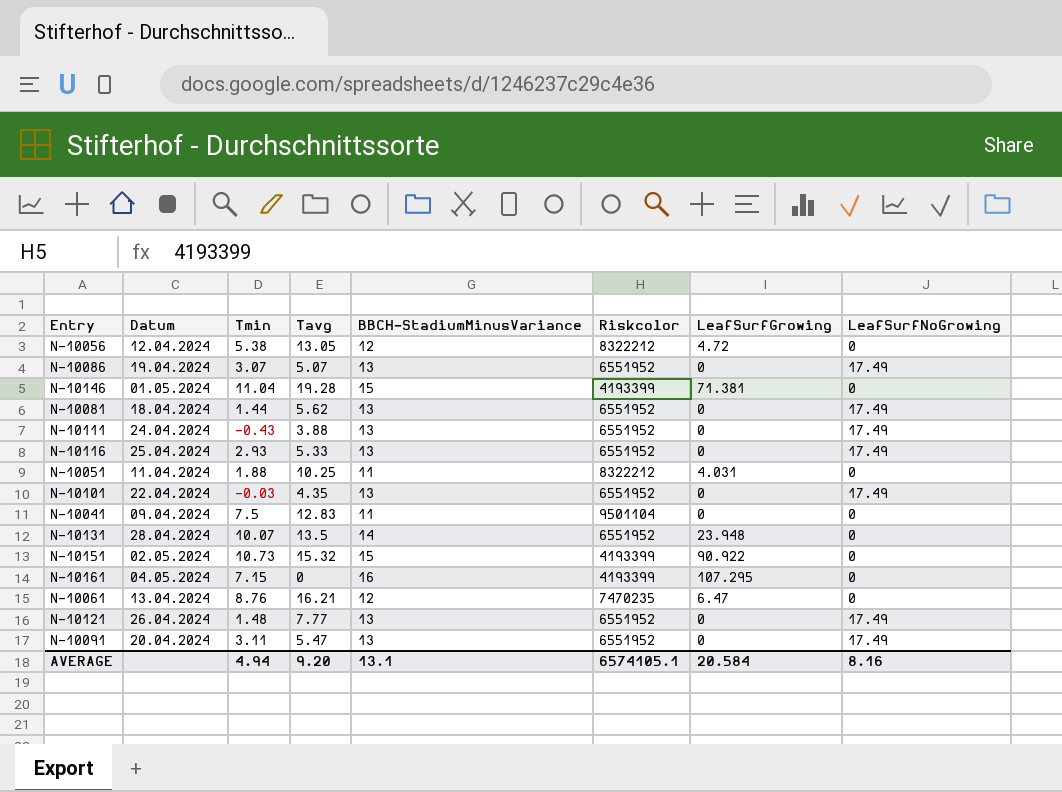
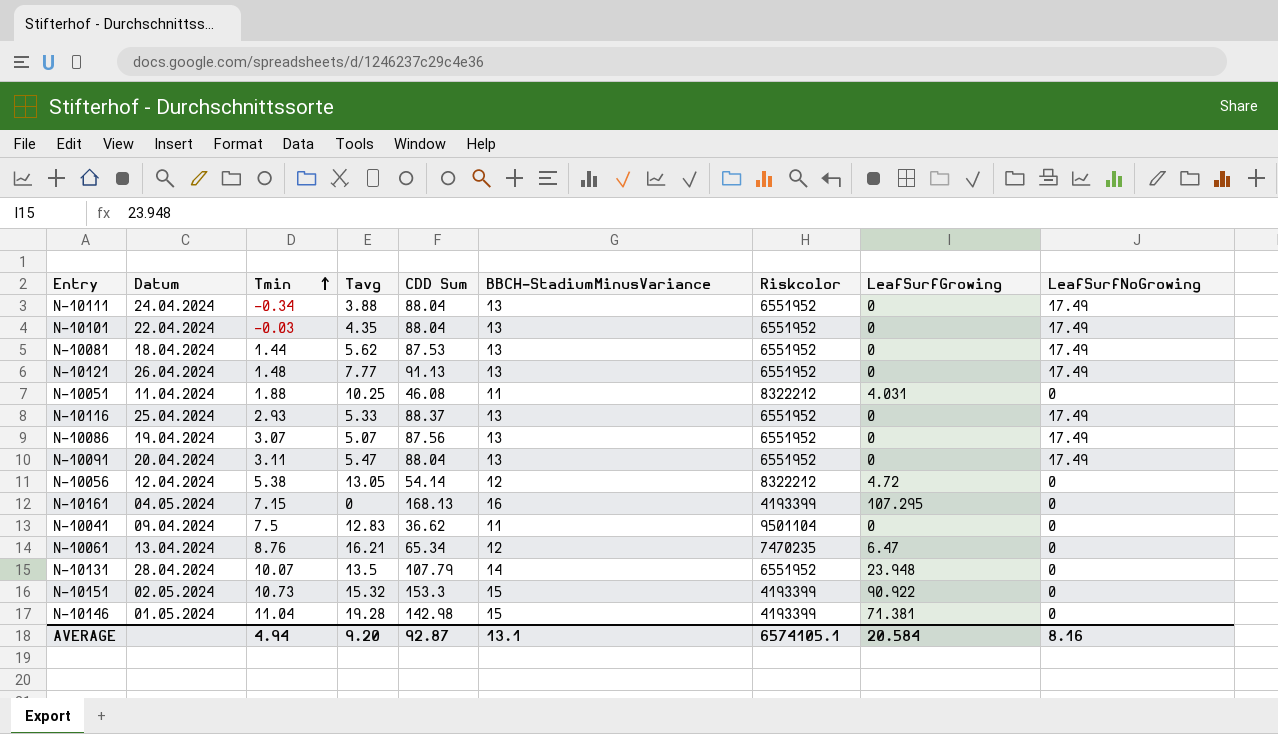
row order: none -> Tmin ascending
column CDD Sum | position: none -> 5
N-10111 | Tmin: -0.43 -> -0.34

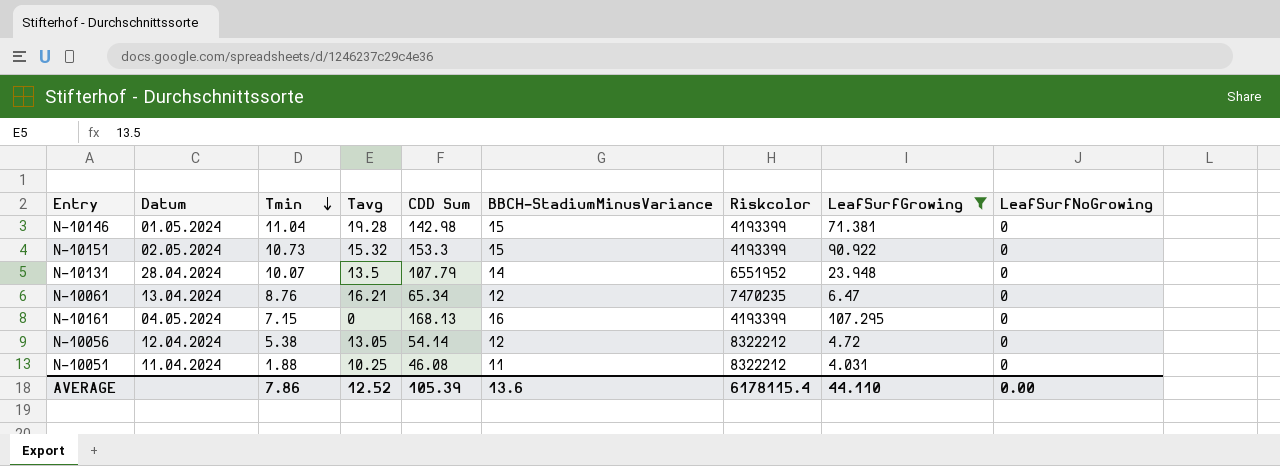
filter: none -> LeafSurfGrowing != 0
row order: Tmin ascending -> Tmin descending
AVERAGE | Tmin: 4.94 -> 7.86
AVERAGE | Tavg: 9.20 -> 12.52
AVERAGE | CDD Sum: 92.87 -> 105.39
AVERAGE | BBCH-StadiumMinusVariance: 13.1 -> 13.6
AVERAGE | Riskcolor: 6574105.1 -> 6178115.4
AVERAGE | LeafSurfGrowing: 20.584 -> 44.110
AVERAGE | LeafSurfNoGrowing: 8.16 -> 0.00

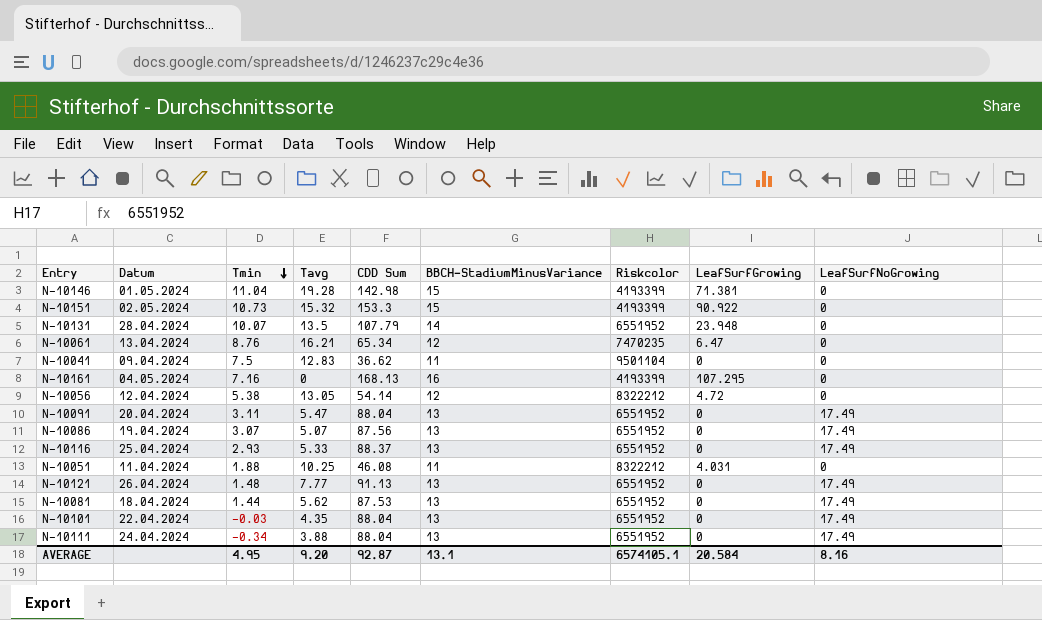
filter: LeafSurfGrowing != 0 -> none
N-10161 | Tmin: 7.15 -> 7.16
AVERAGE | Tmin: 7.86 -> 4.95
AVERAGE | Tavg: 12.52 -> 9.20
AVERAGE | CDD Sum: 105.39 -> 92.87
AVERAGE | BBCH-StadiumMinusVariance: 13.6 -> 13.1
AVERAGE | Riskcolor: 6178115.4 -> 6574105.1
AVERAGE | LeafSurfGrowing: 44.110 -> 20.584
AVERAGE | LeafSurfNoGrowing: 0.00 -> 8.16

